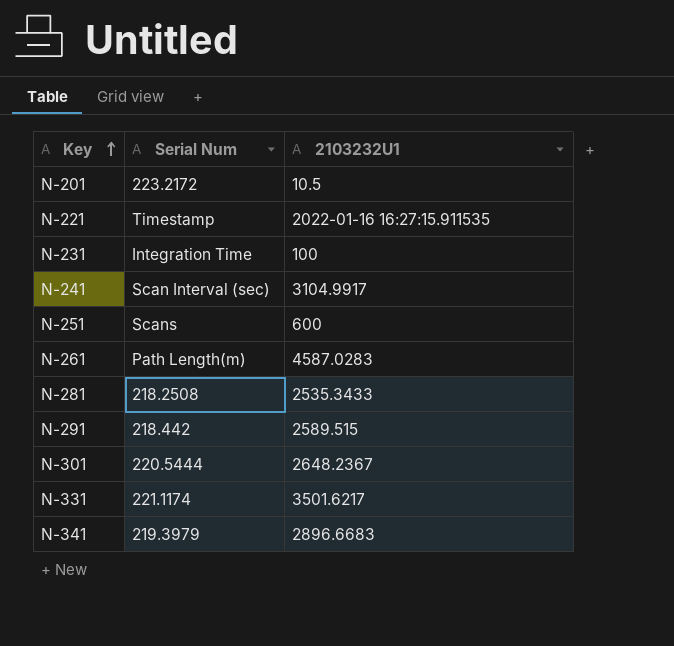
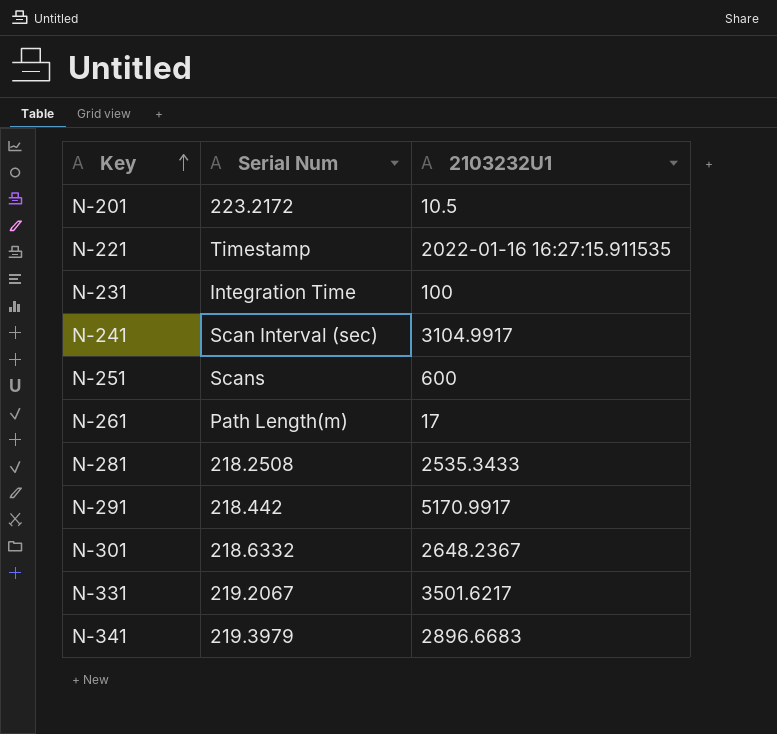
N-261 | 2103232U1: 4587.0283 -> 17
N-291 | 2103232U1: 2589.515 -> 5170.9917
N-301 | Serial Num: 220.5444 -> 218.6332
N-331 | Serial Num: 221.1174 -> 219.2067

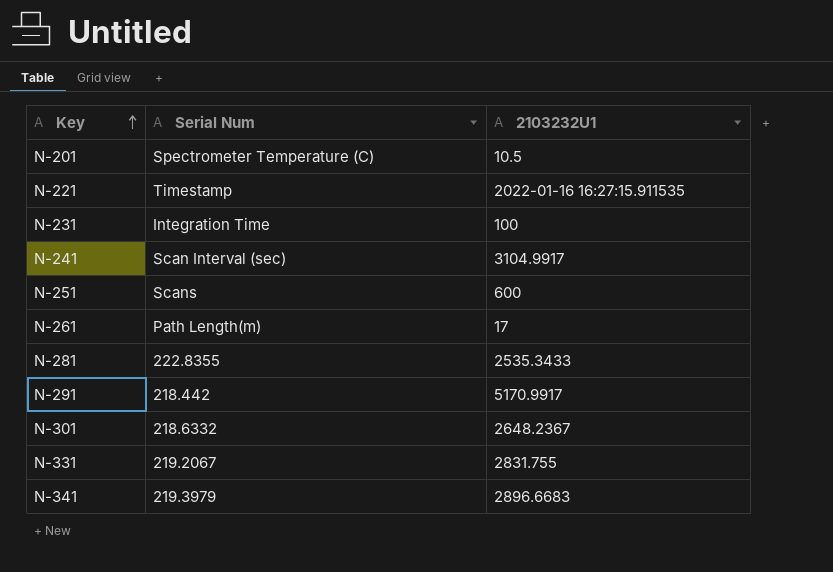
N-201 | Serial Num: 223.2172 -> Spectrometer Temperature (C)
N-281 | Serial Num: 218.2508 -> 222.8355
N-331 | 2103232U1: 3501.6217 -> 2831.755

